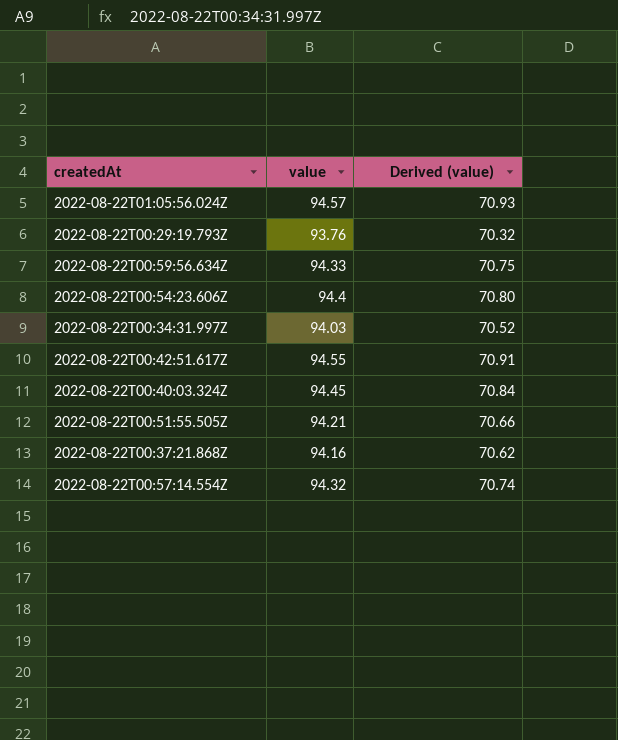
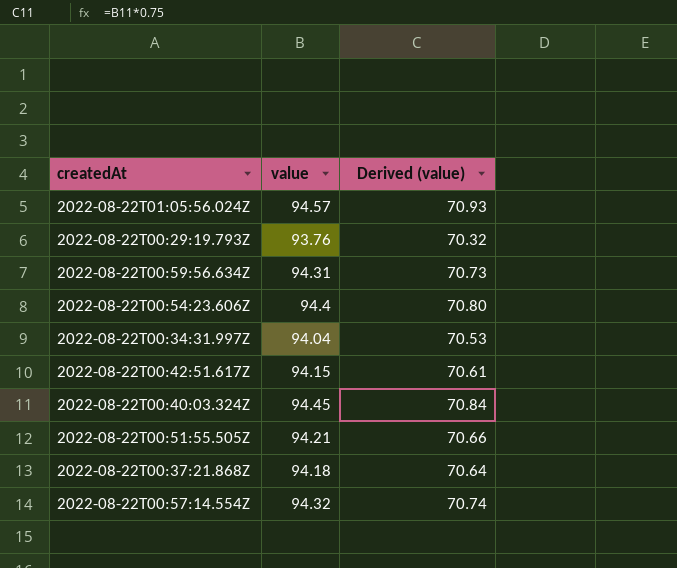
2022-08-22T00:59:56.634Z | value: 94.33 -> 94.31
2022-08-22T00:59:56.634Z | Derived (value): 70.75 -> 70.73
2022-08-22T00:34:31.997Z | value: 94.03 -> 94.04
2022-08-22T00:34:31.997Z | Derived (value): 70.52 -> 70.53
2022-08-22T00:42:51.617Z | value: 94.55 -> 94.15
2022-08-22T00:42:51.617Z | Derived (value): 70.91 -> 70.61
2022-08-22T00:37:21.868Z | value: 94.16 -> 94.18
2022-08-22T00:37:21.868Z | Derived (value): 70.62 -> 70.64

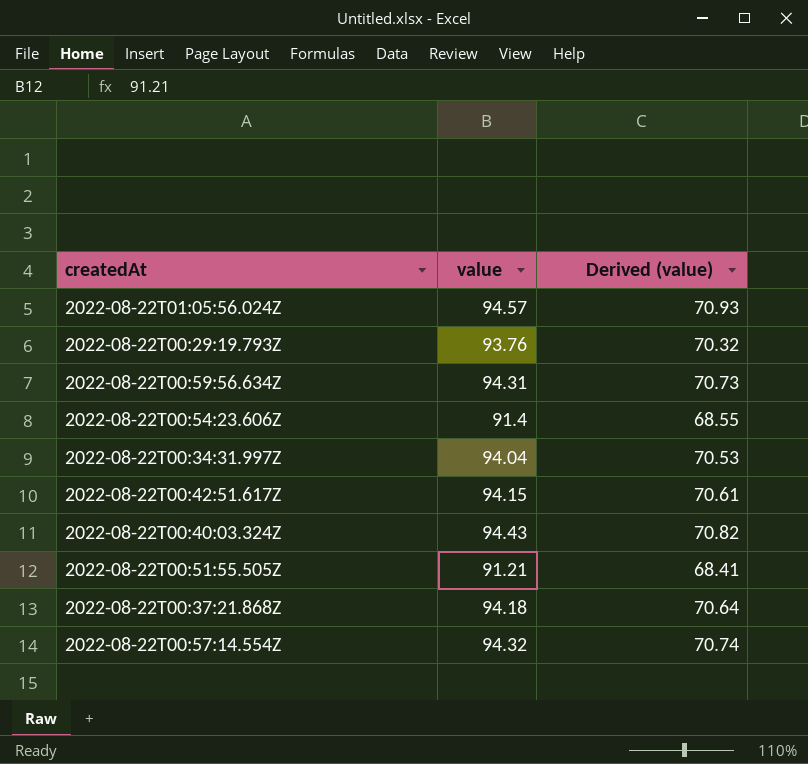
2022-08-22T00:54:23.606Z | value: 94.4 -> 91.4
2022-08-22T00:54:23.606Z | Derived (value): 70.80 -> 68.55
2022-08-22T00:40:03.324Z | value: 94.45 -> 94.43
2022-08-22T00:40:03.324Z | Derived (value): 70.84 -> 70.82
2022-08-22T00:51:55.505Z | value: 94.21 -> 91.21
2022-08-22T00:51:55.505Z | Derived (value): 70.66 -> 68.41

